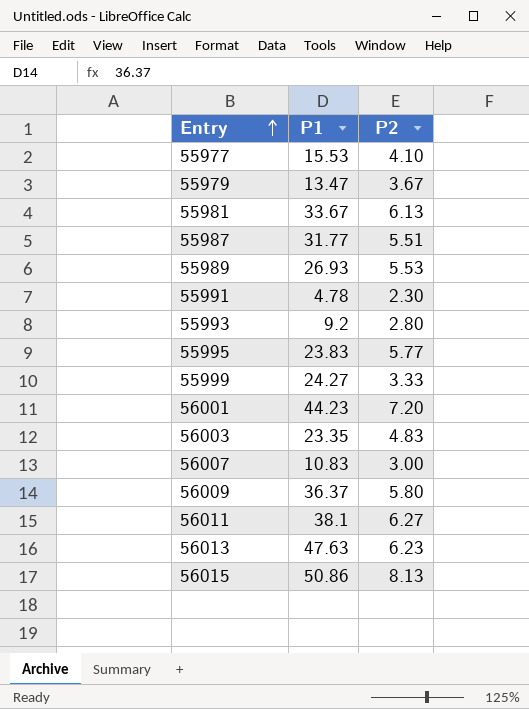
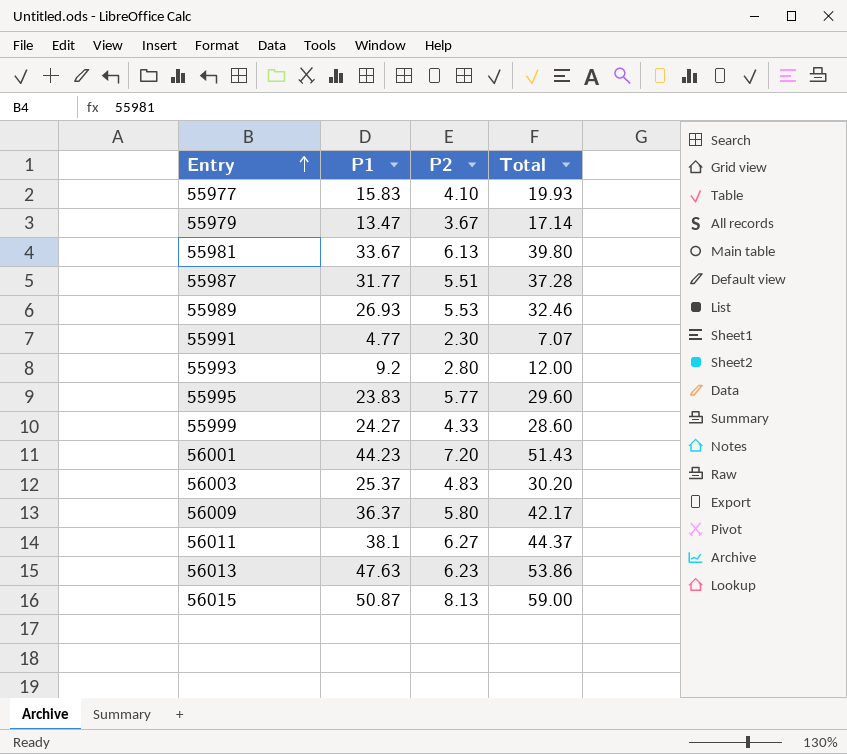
column Total | formula: none -> [P1] + [P2]
row 56007: 10.83 | 3.00 -> none
55977 | P1: 15.53 -> 15.83
55991 | P1: 4.78 -> 4.77
55999 | P2: 3.33 -> 4.33
56003 | P1: 23.35 -> 25.37
56015 | P1: 50.86 -> 50.87

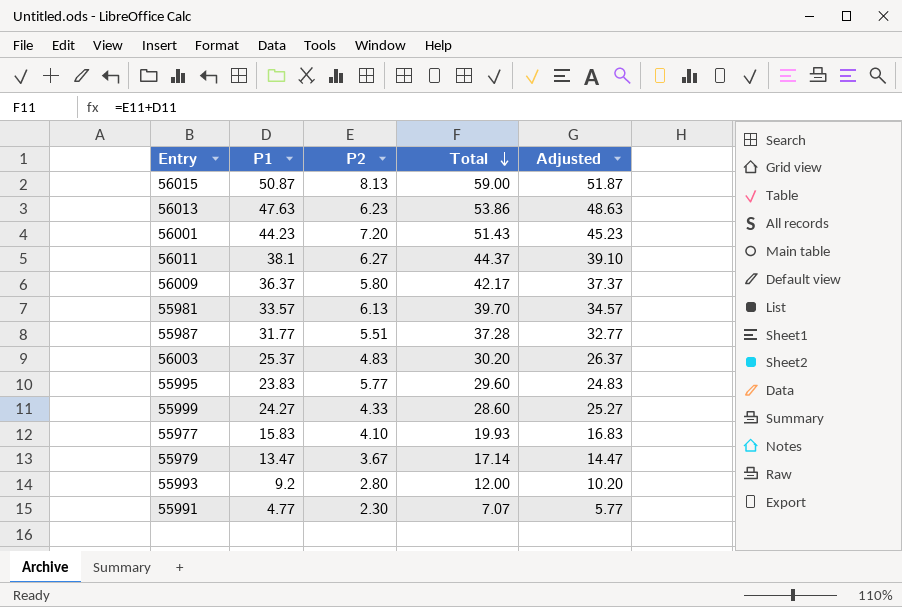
row order: Entry ascending -> Total descending
column Adjusted | formula: none -> [P1] + 1
row 55989: 26.93 | 5.53 | 32.46 -> none
55981 | P1: 33.67 -> 33.57
55981 | Total: 39.80 -> 39.70

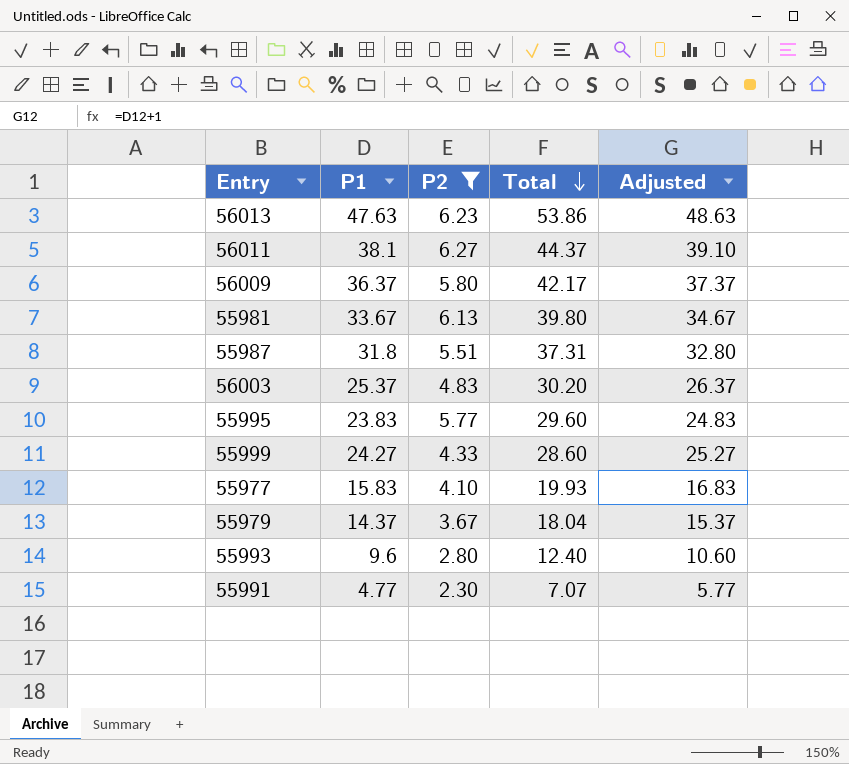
filter: none -> P2 <= 6.27
55981 | P1: 33.57 -> 33.67
55981 | Total: 39.70 -> 39.80
55981 | Adjusted: 34.57 -> 34.67
55987 | P1: 31.77 -> 31.8
55987 | Total: 37.28 -> 37.31
55987 | Adjusted: 32.77 -> 32.80
55979 | P1: 13.47 -> 14.37
55979 | Total: 17.14 -> 18.04
55979 | Adjusted: 14.47 -> 15.37
55993 | P1: 9.2 -> 9.6
55993 | Total: 12.00 -> 12.40
55993 | Adjusted: 10.20 -> 10.60

